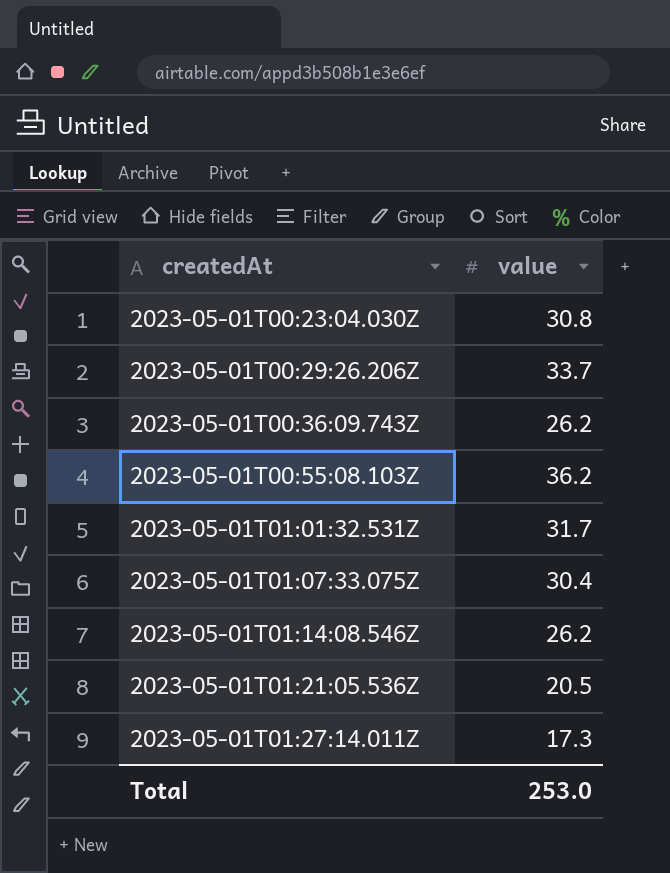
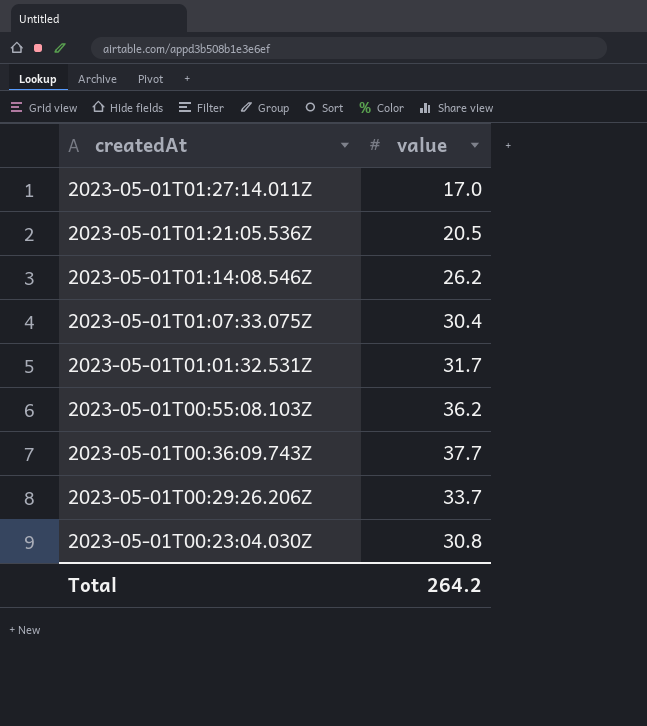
row order: createdAt ascending -> createdAt descending
2023-05-01T01:27:14.011Z | value: 17.3 -> 17.0
2023-05-01T00:36:09.743Z | value: 26.2 -> 37.7
Total | value: 253.0 -> 264.2

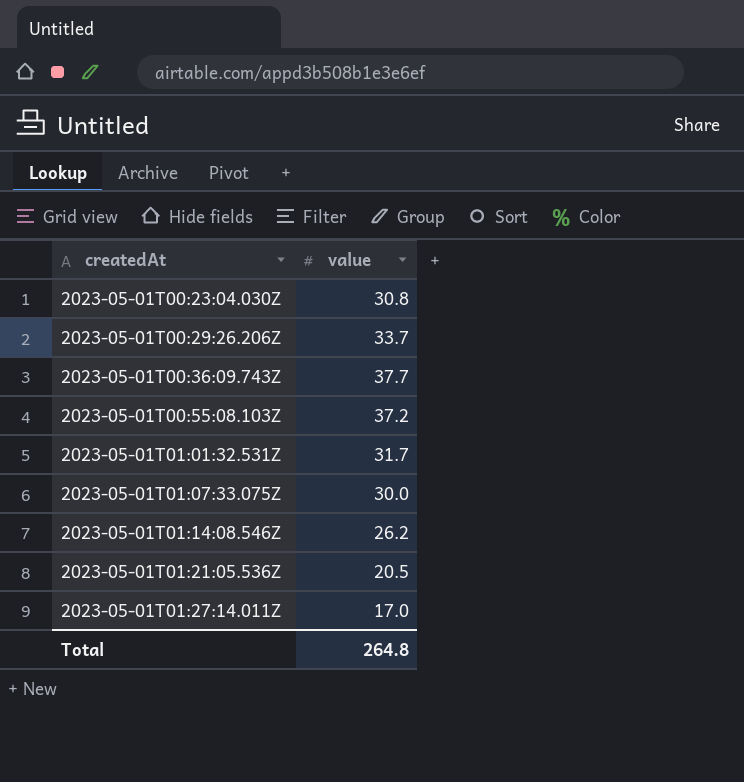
row order: createdAt descending -> createdAt ascending
2023-05-01T00:55:08.103Z | value: 36.2 -> 37.2
2023-05-01T01:07:33.075Z | value: 30.4 -> 30.0
Total | value: 264.2 -> 264.8

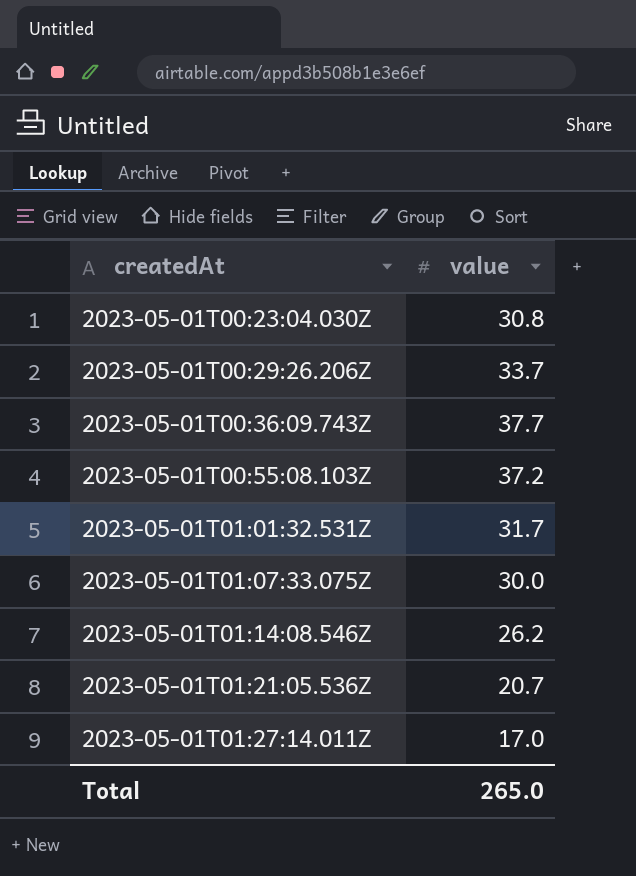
2023-05-01T01:21:05.536Z | value: 20.5 -> 20.7
Total | value: 264.8 -> 265.0

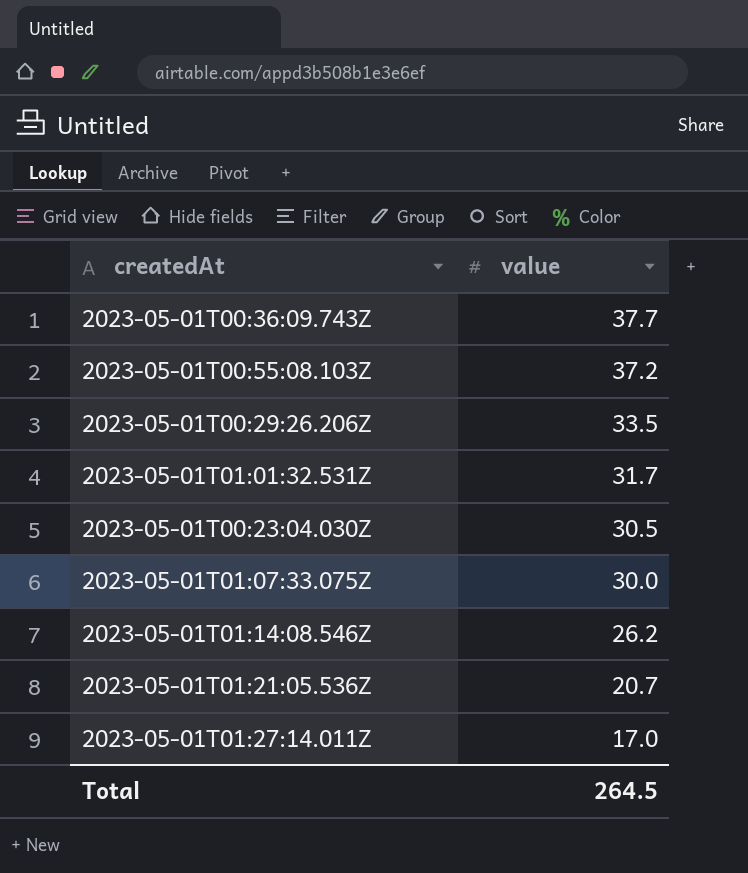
row order: createdAt ascending -> value descending
2023-05-01T00:29:26.206Z | value: 33.7 -> 33.5
2023-05-01T00:23:04.030Z | value: 30.8 -> 30.5
Total | value: 265.0 -> 264.5

